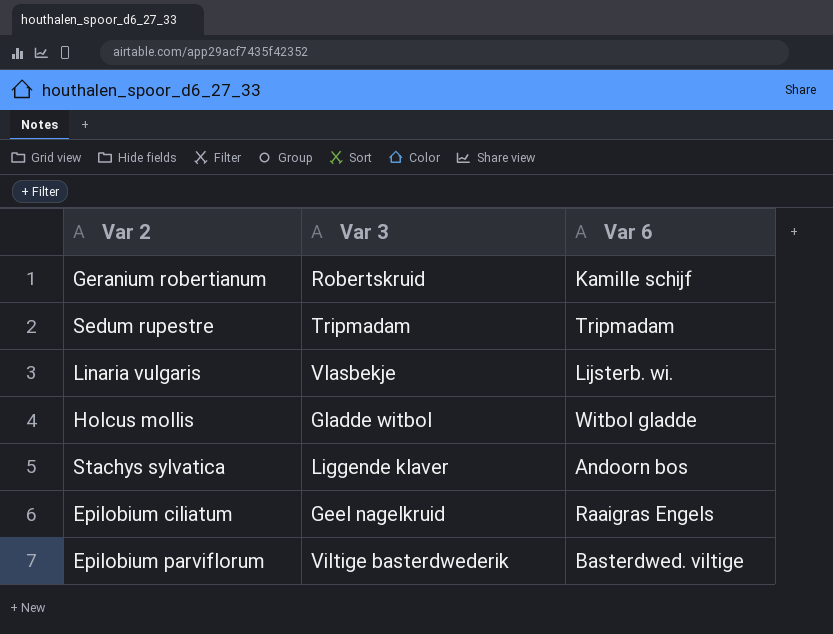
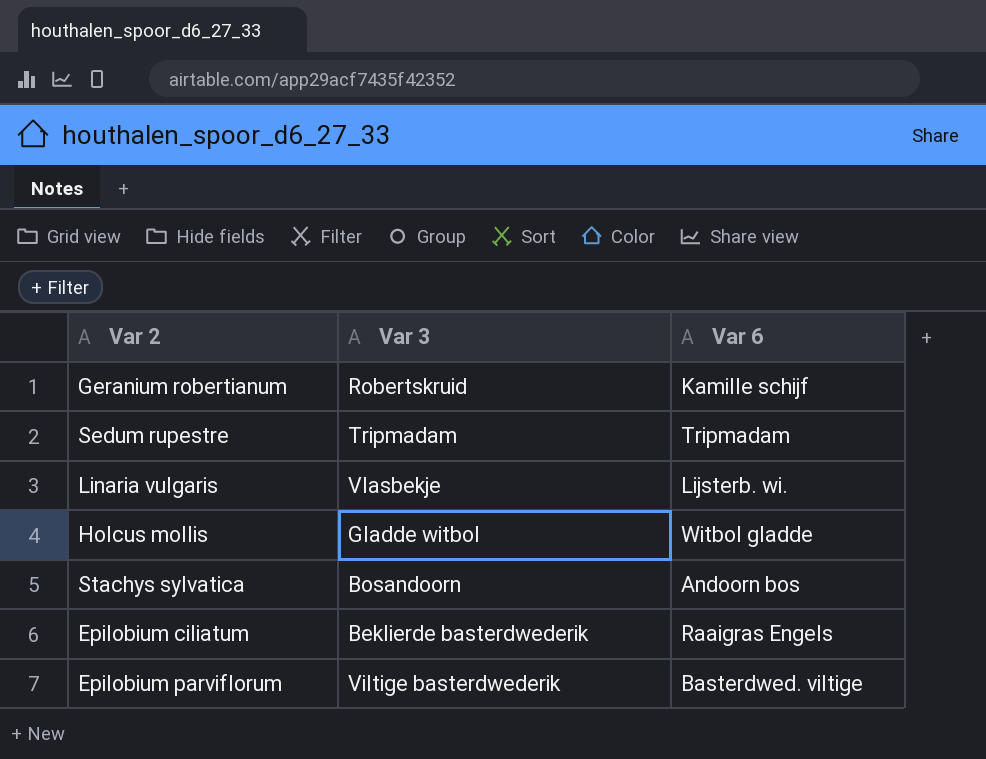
Stachys sylvatica | Var 3: Liggende klaver -> Bosandoorn
Epilobium ciliatum | Var 3: Geel nagelkruid -> Beklierde basterdwederik

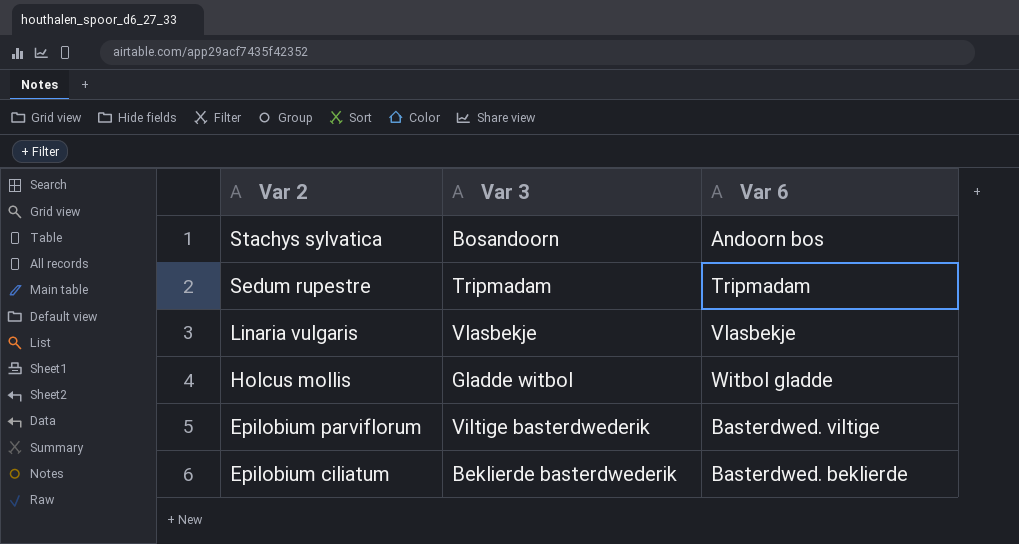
row order: none -> Var 2 descending
row Geranium robertianum: Robertskruid | Kamille schijf -> none
Linaria vulgaris | Var 6: Lijsterb. wi. -> Vlasbekje
Epilobium ciliatum | Var 6: Raaigras Engels -> Basterdwed. beklierde

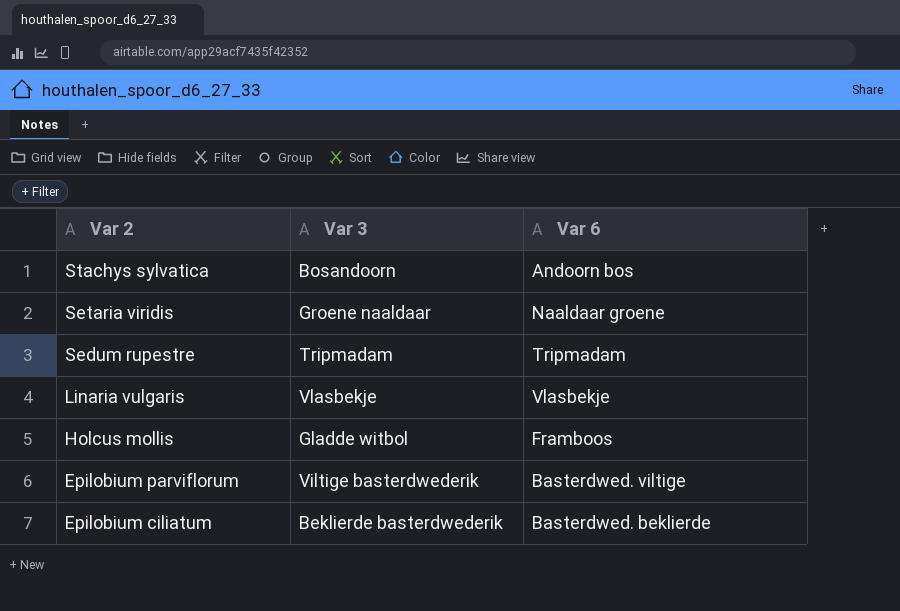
row Setaria viridis: none -> Groene naaldaar | Naaldaar groene
Holcus mollis | Var 6: Witbol gladde -> Framboos

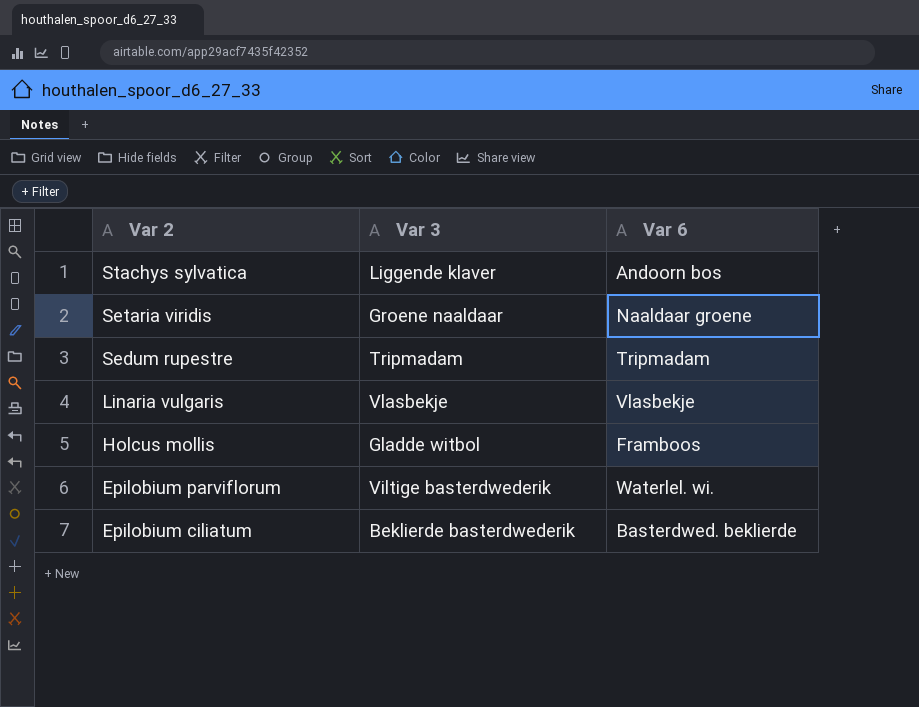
Stachys sylvatica | Var 3: Bosandoorn -> Liggende klaver
Epilobium parviflorum | Var 6: Basterdwed. viltige -> Waterlel. wi.

